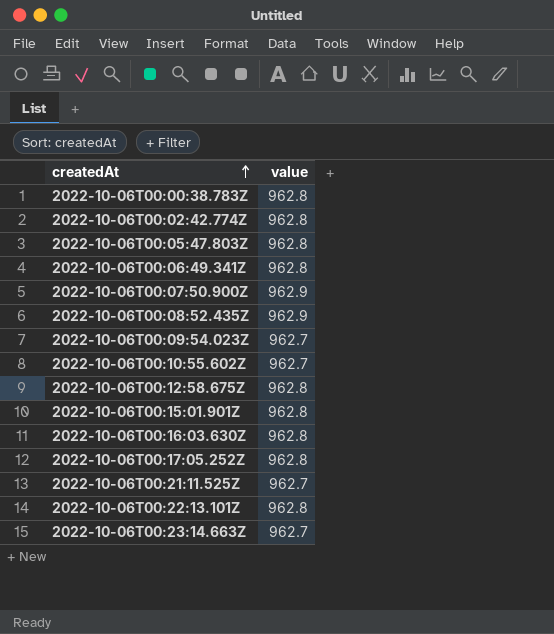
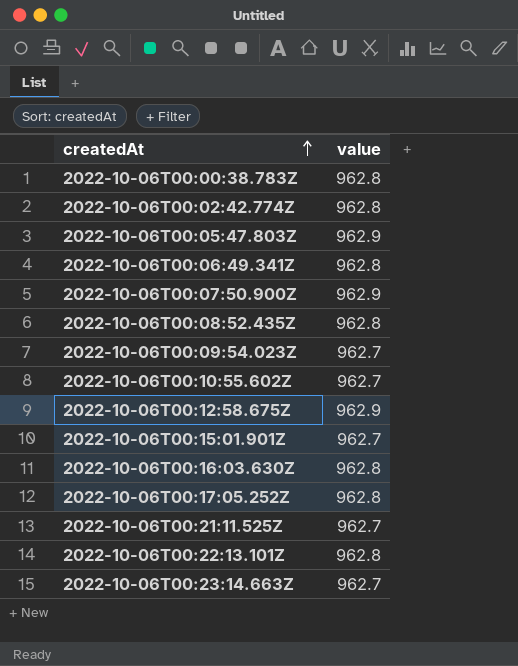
2022-10-06T00:05:47.803Z | value: 962.8 -> 962.9
2022-10-06T00:08:52.435Z | value: 962.9 -> 962.8
2022-10-06T00:12:58.675Z | value: 962.8 -> 962.9
2022-10-06T00:15:01.901Z | value: 962.8 -> 962.7

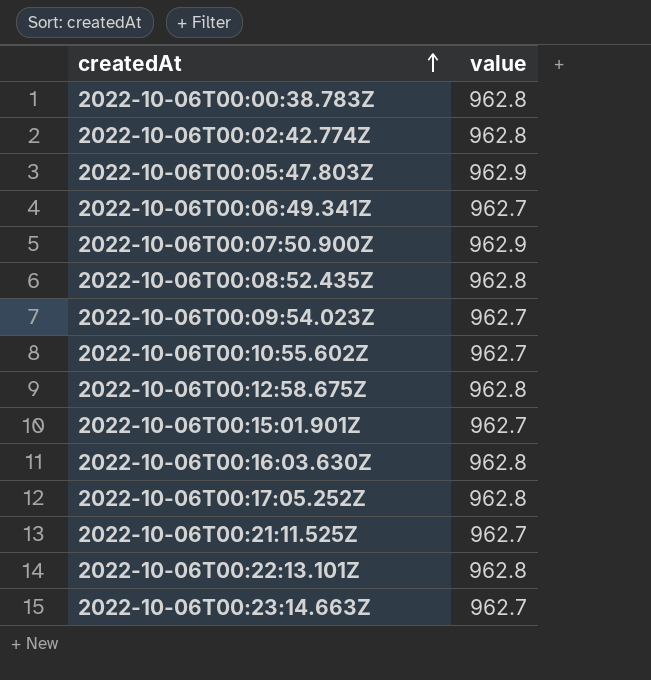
2022-10-06T00:06:49.341Z | value: 962.8 -> 962.7
2022-10-06T00:12:58.675Z | value: 962.9 -> 962.8

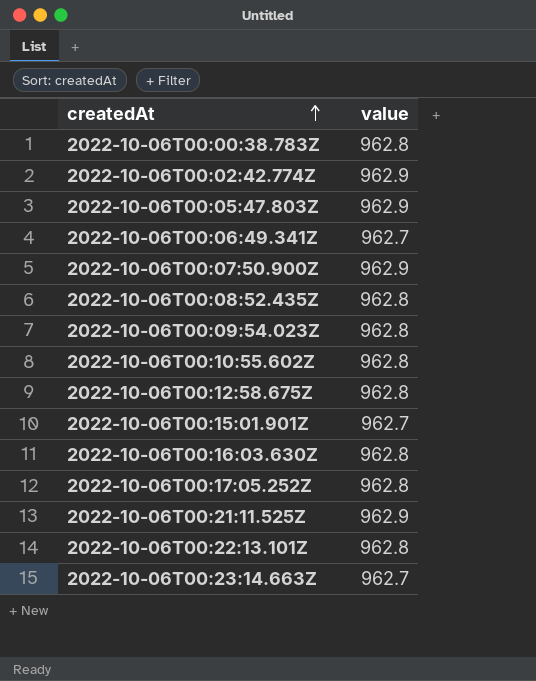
2022-10-06T00:02:42.774Z | value: 962.8 -> 962.9
2022-10-06T00:09:54.023Z | value: 962.7 -> 962.8
2022-10-06T00:10:55.602Z | value: 962.7 -> 962.8
2022-10-06T00:21:11.525Z | value: 962.7 -> 962.9

